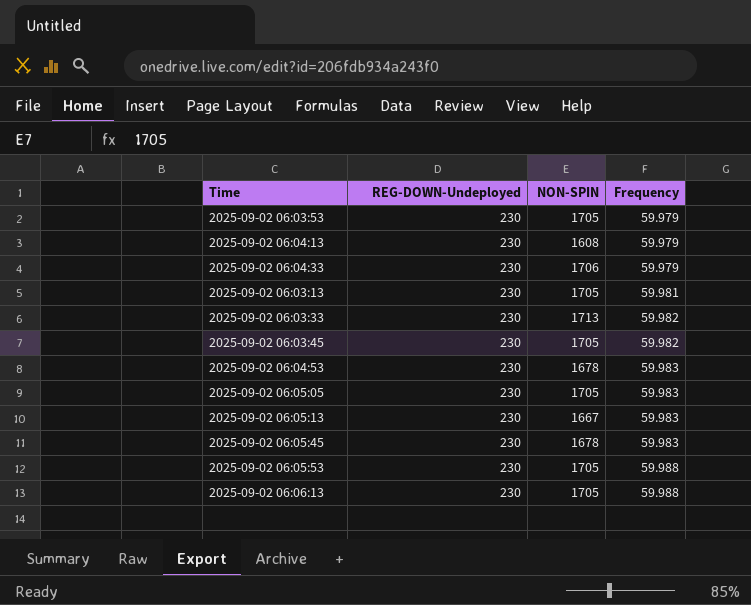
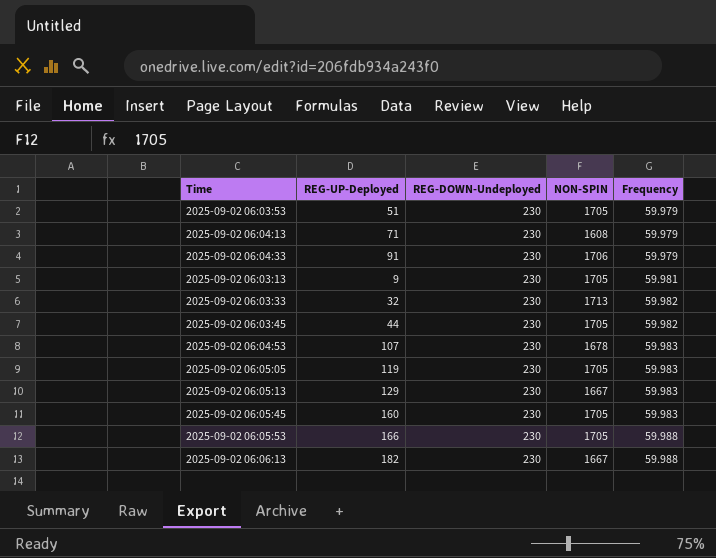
column REG-UP-Deployed | position: none -> 2
2025-09-02 06:05:45 | NON-SPIN: 1678 -> 1705
2025-09-02 06:06:13 | NON-SPIN: 1705 -> 1667

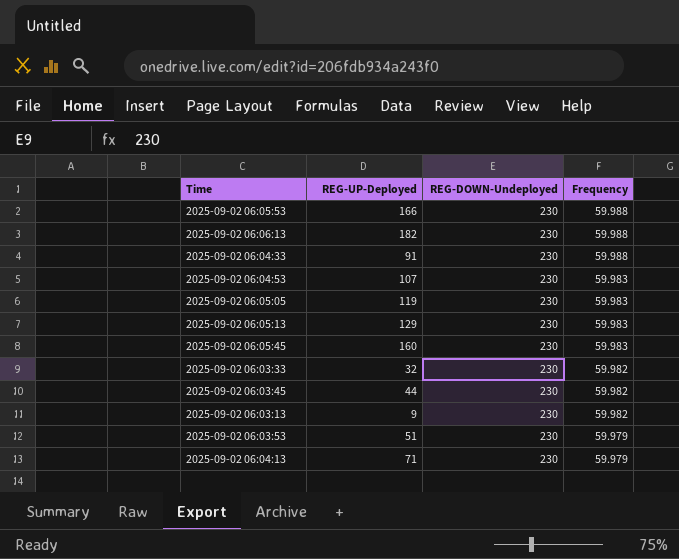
row order: Frequency ascending -> Frequency descending
column NON-SPIN | position: 4 -> none
2025-09-02 06:04:33 | Frequency: 59.979 -> 59.988
2025-09-02 06:03:13 | Frequency: 59.981 -> 59.982

